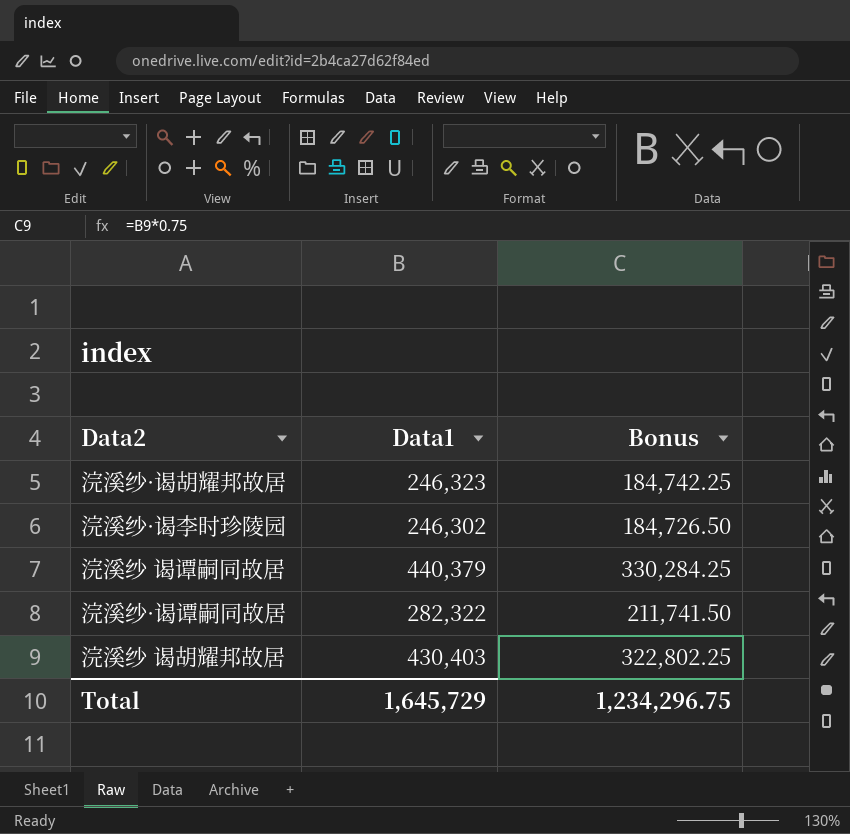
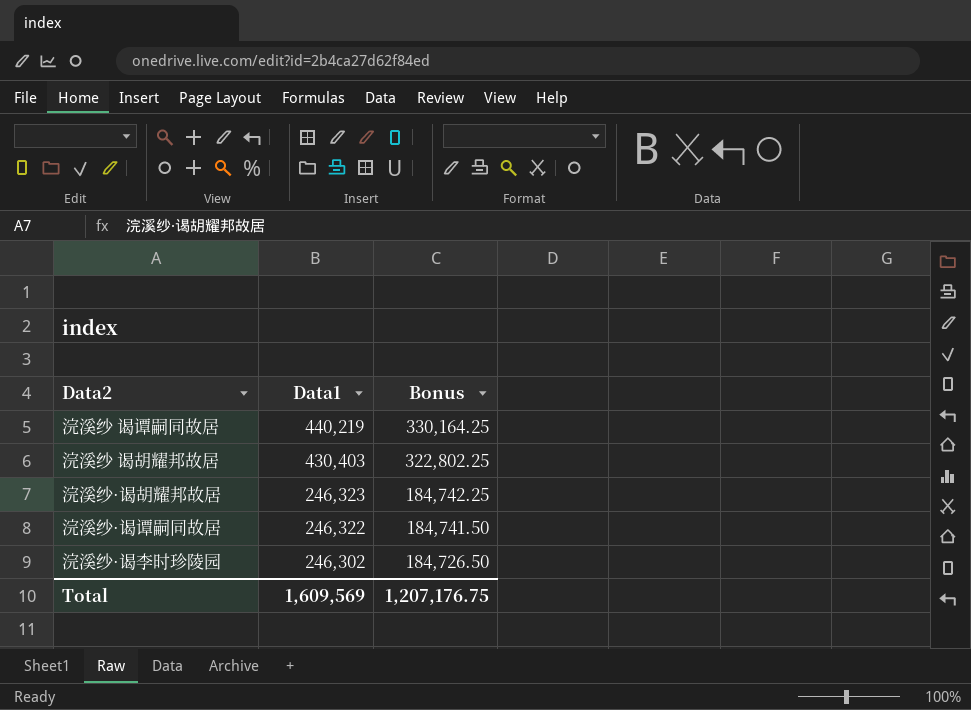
row order: none -> Data1 descending
浣溪纱 谒谭嗣同故居 | Data1: 440,379 -> 440,219
浣溪纱 谒谭嗣同故居 | Bonus: 330,284.25 -> 330,164.25
浣溪纱·谒谭嗣同故居 | Data1: 282,322 -> 246,322
浣溪纱·谒谭嗣同故居 | Bonus: 211,741.50 -> 184,741.50
Total | Data1: 1,645,729 -> 1,609,569
Total | Bonus: 1,234,296.75 -> 1,207,176.75

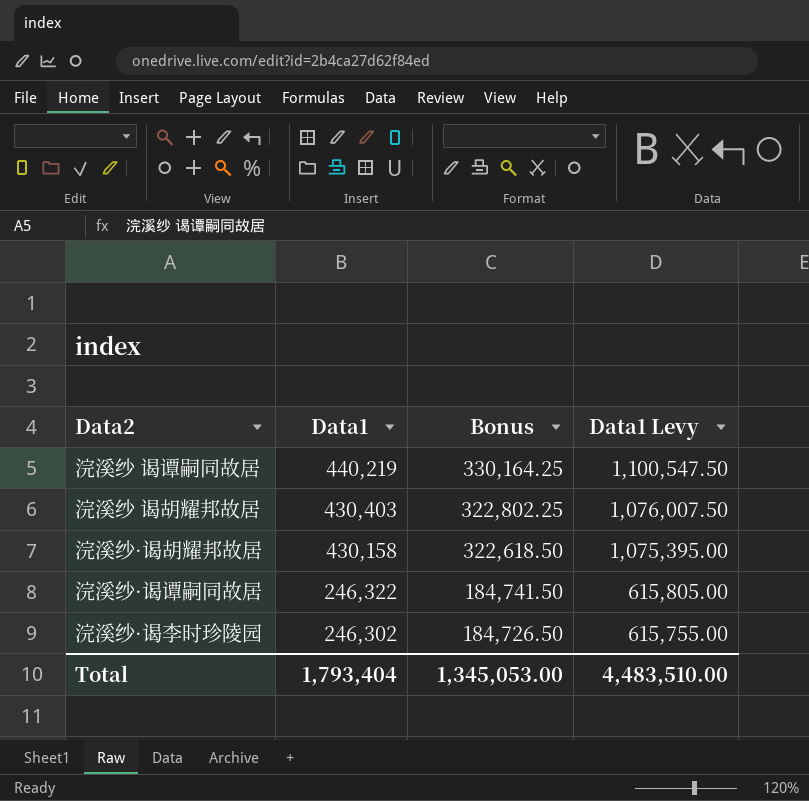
column Data1 Levy | formula: none -> [Data1] * 2.5
浣溪纱·谒胡耀邦故居 | Data1: 246,323 -> 430,158
浣溪纱·谒胡耀邦故居 | Bonus: 184,742.25 -> 322,618.50
Total | Data1: 1,609,569 -> 1,793,404
Total | Bonus: 1,207,176.75 -> 1,345,053.00

